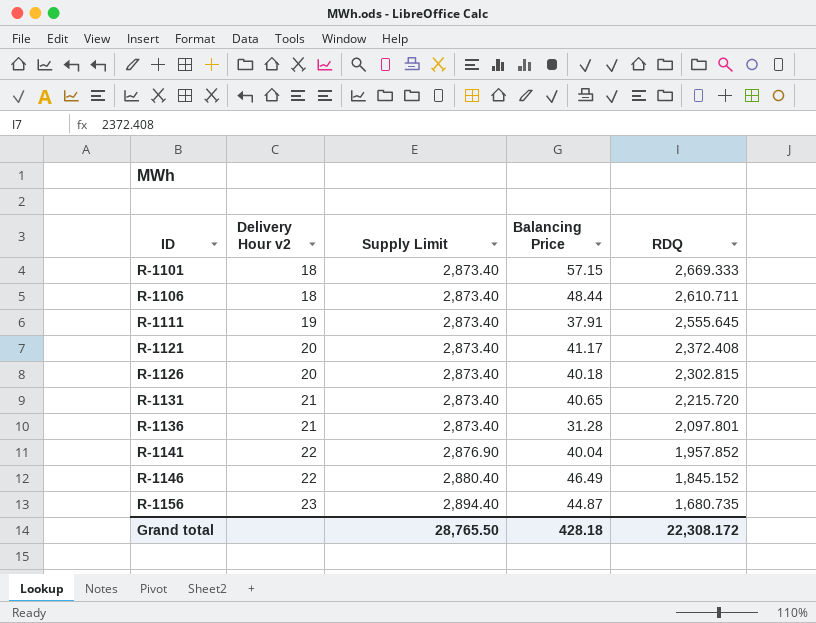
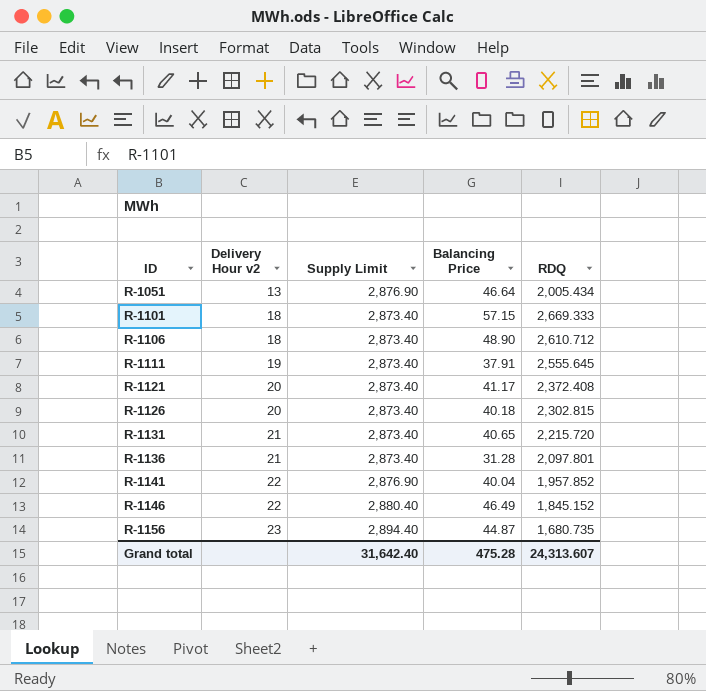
row R-1051: none -> 13 | 2,876.90 | 46.64 | 2,005.434
R-1106 | Balancing Price: 48.44 -> 48.90
R-1106 | RDQ: 2,610.711 -> 2,610.712
Grand total | Supply Limit: 28,765.50 -> 31,642.40
Grand total | Balancing Price: 428.18 -> 475.28
Grand total | RDQ: 22,308.172 -> 24,313.607

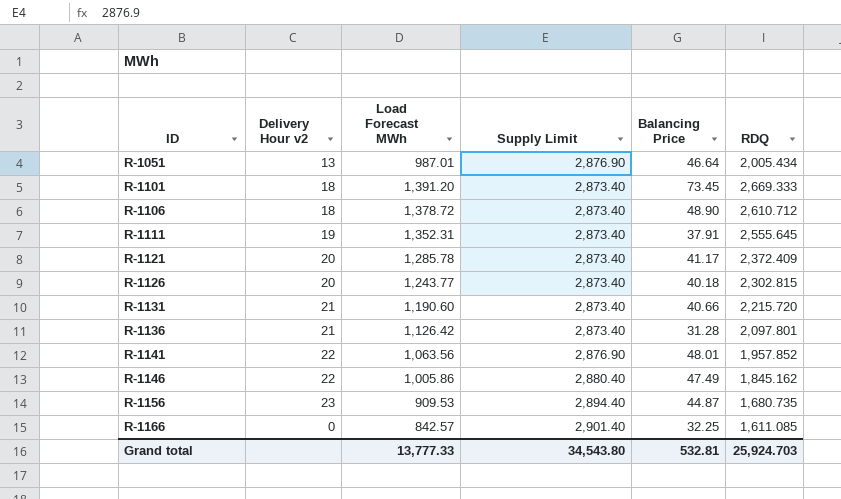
column Load Forecast MWh | position: none -> 3
R-1101 | Balancing Price: 57.15 -> 73.45
R-1121 | RDQ: 2,372.408 -> 2,372.409
R-1131 | Balancing Price: 40.65 -> 40.66
R-1141 | Balancing Price: 40.04 -> 48.01
R-1146 | Balancing Price: 46.49 -> 47.49
R-1146 | RDQ: 1,845.152 -> 1,845.162
row R-1166: none -> 0 | 842.57 | 2,901.40 | 32.25 | 1,611.085
Grand total | Supply Limit: 31,642.40 -> 34,543.80
Grand total | Balancing Price: 475.28 -> 532.81
Grand total | RDQ: 24,313.607 -> 25,924.703

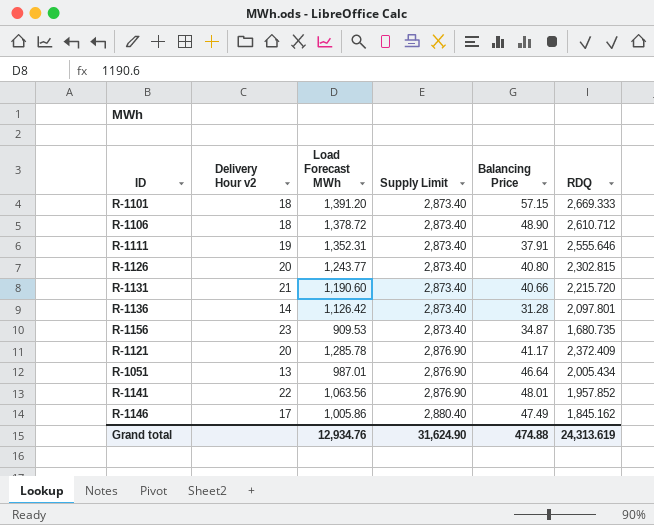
row order: ID ascending -> Supply Limit ascending
row R-1166: 0 | 842.57 | 2,901.40 | 32.25 | 1,611.085 -> none
R-1101 | Balancing Price: 73.45 -> 57.15
R-1111 | RDQ: 2,555.645 -> 2,555.646
R-1126 | Balancing Price: 40.18 -> 40.80
R-1136 | Delivery Hour v2: 21 -> 14
R-1156 | Supply Limit: 2,894.40 -> 2,873.40
R-1156 | Balancing Price: 44.87 -> 34.87
R-1121 | Supply Limit: 2,873.40 -> 2,876.90
R-1146 | Delivery Hour v2: 22 -> 17
Grand total | Load Forecast MWh: 13,777.33 -> 12,934.76
Grand total | Supply Limit: 34,543.80 -> 31,624.90
Grand total | Balancing Price: 532.81 -> 474.88
Grand total | RDQ: 25,924.703 -> 24,313.619

